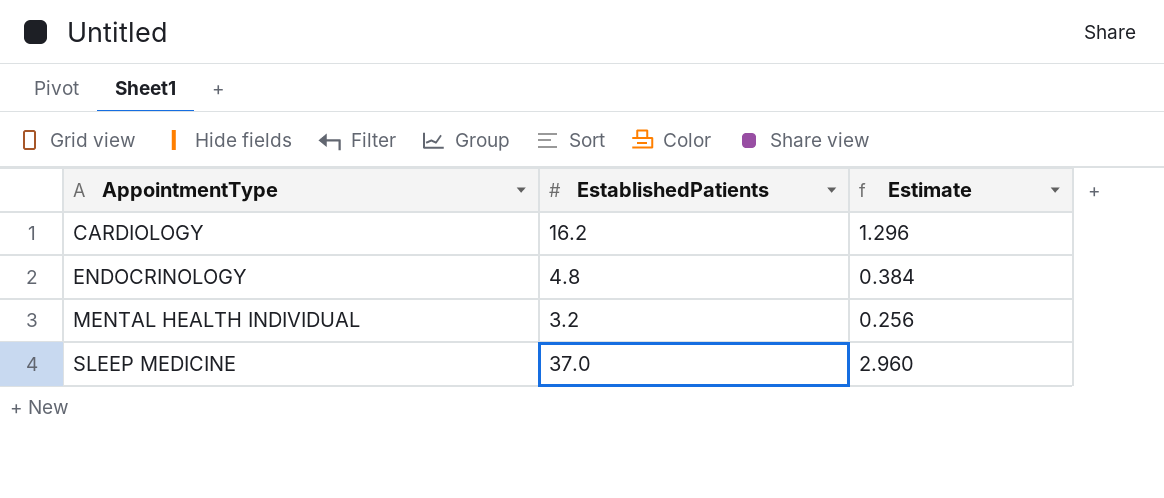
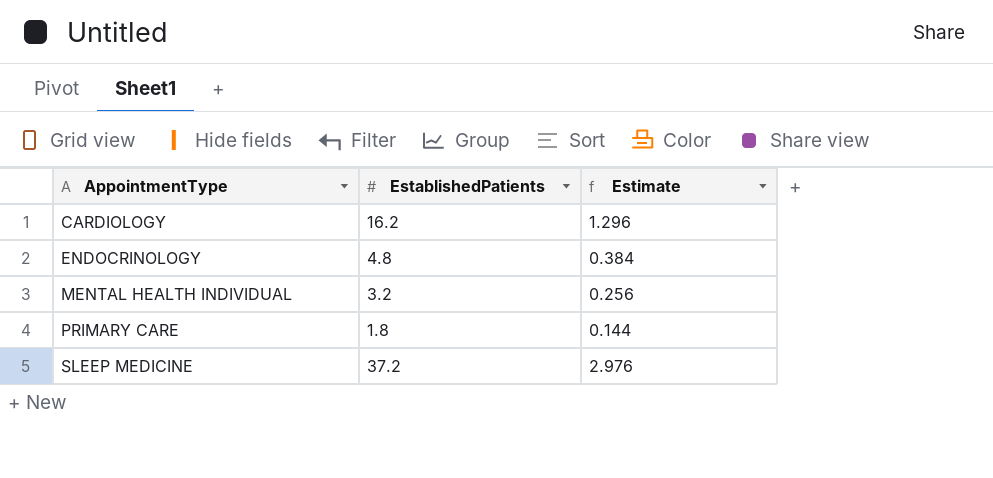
row PRIMARY CARE: none -> 1.8 | 0.144
SLEEP MEDICINE | EstablishedPatients: 37.0 -> 37.2
SLEEP MEDICINE | Estimate: 2.960 -> 2.976

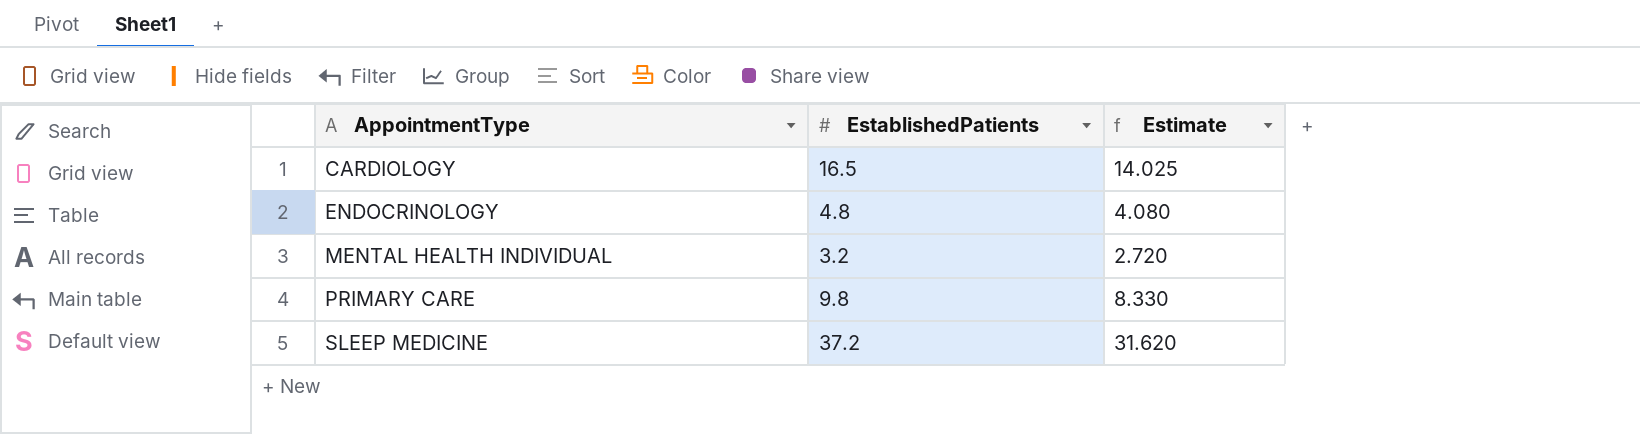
column Estimate | formula: [EstablishedPatients] * 0.08 -> [EstablishedPatients] * 0.85
CARDIOLOGY | EstablishedPatients: 16.2 -> 16.5
PRIMARY CARE | EstablishedPatients: 1.8 -> 9.8

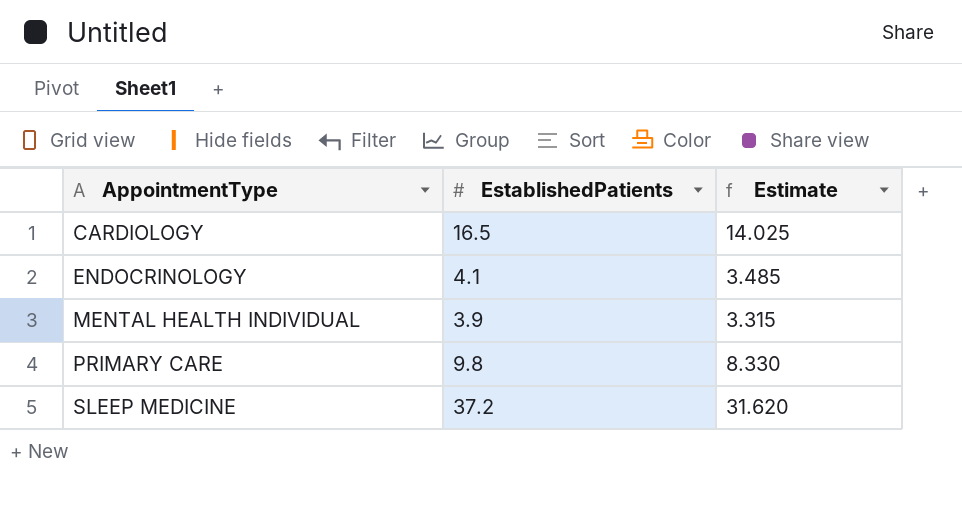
ENDOCRINOLOGY | EstablishedPatients: 4.8 -> 4.1
ENDOCRINOLOGY | Estimate: 4.080 -> 3.485
MENTAL HEALTH INDIVIDUAL | EstablishedPatients: 3.2 -> 3.9
MENTAL HEALTH INDIVIDUAL | Estimate: 2.720 -> 3.315

